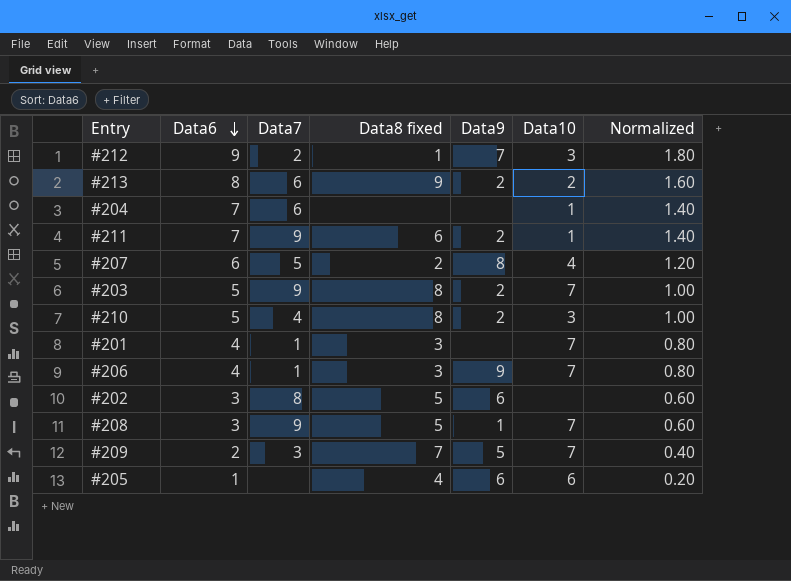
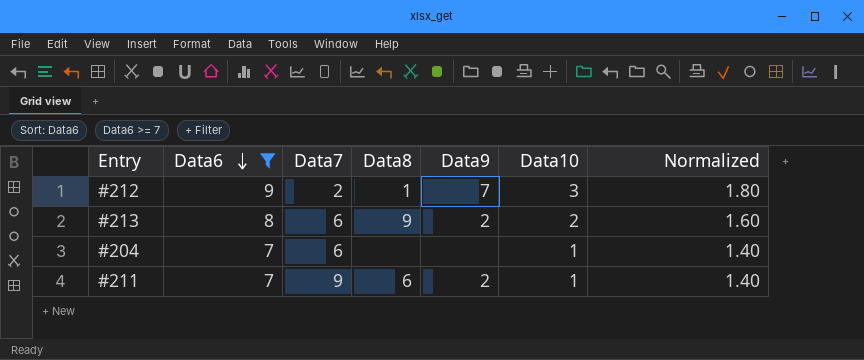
filter: none -> Data6 >= 7
column name: Data8 fixed -> Data8

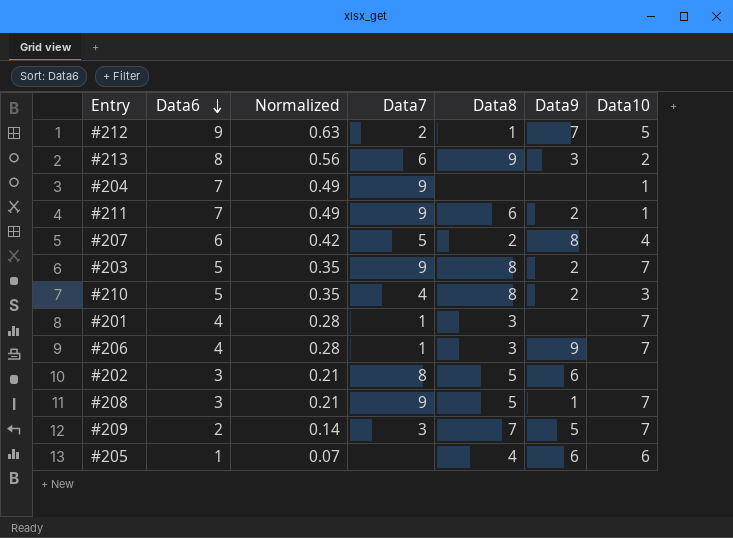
filter: Data6 >= 7 -> none
column Normalized | formula: [Data6] * 0.2 -> [Data6] * 0.07
column Normalized | position: 7 -> 3
#212 | Data10: 3 -> 5
#213 | Data9: 2 -> 3
#204 | Data7: 6 -> 9

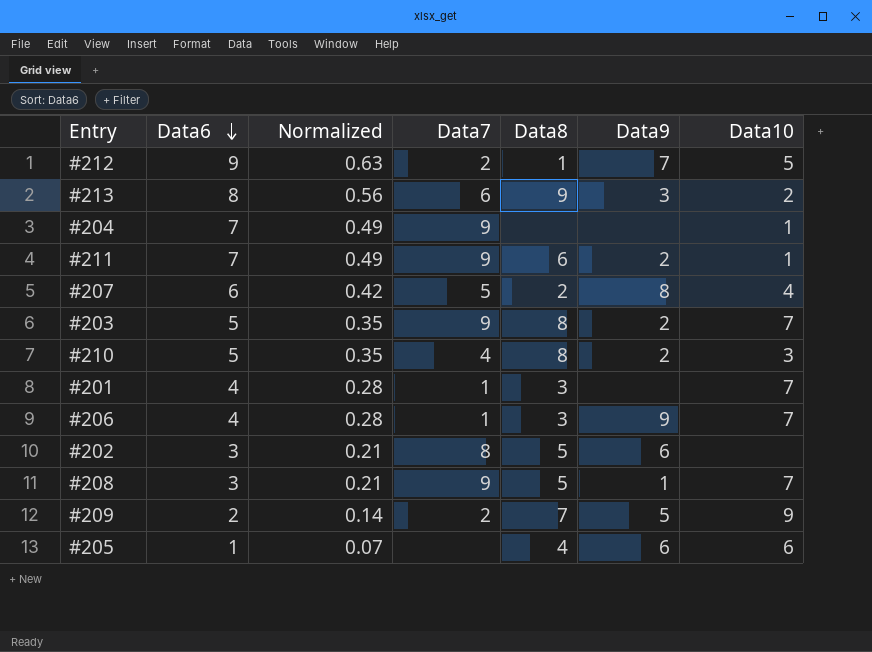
#209 | Data7: 3 -> 2
#209 | Data10: 7 -> 9

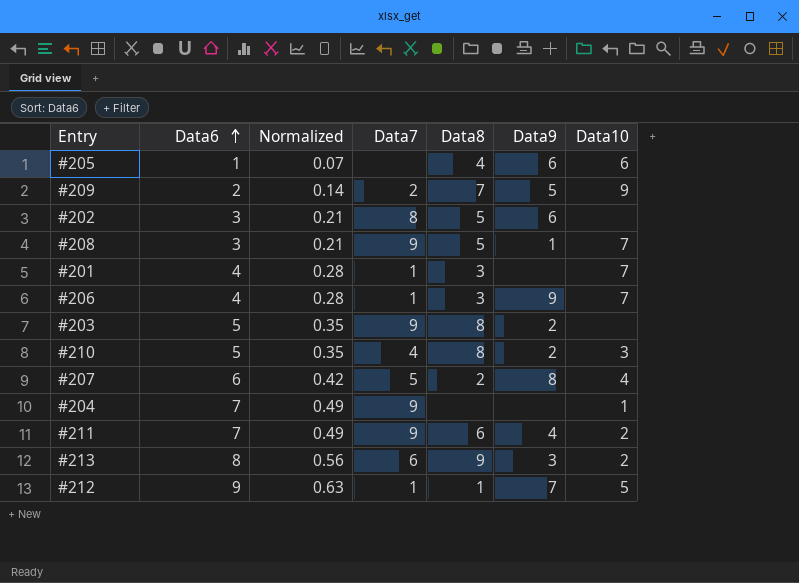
row order: Data6 descending -> Data6 ascending
#203 | Data10: 7 -> none
#211 | Data9: 2 -> 4
#211 | Data10: 1 -> 2
#212 | Data7: 2 -> 1

